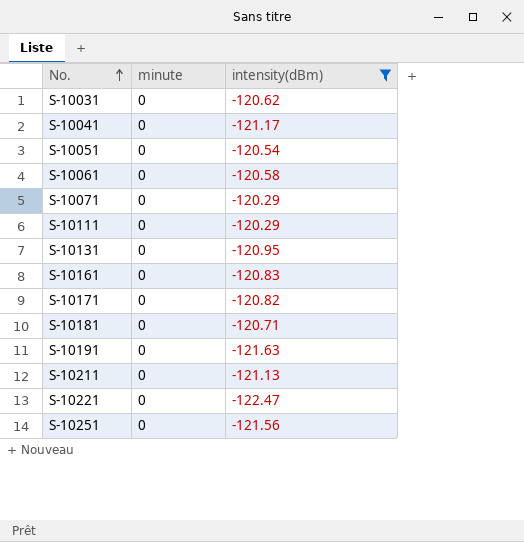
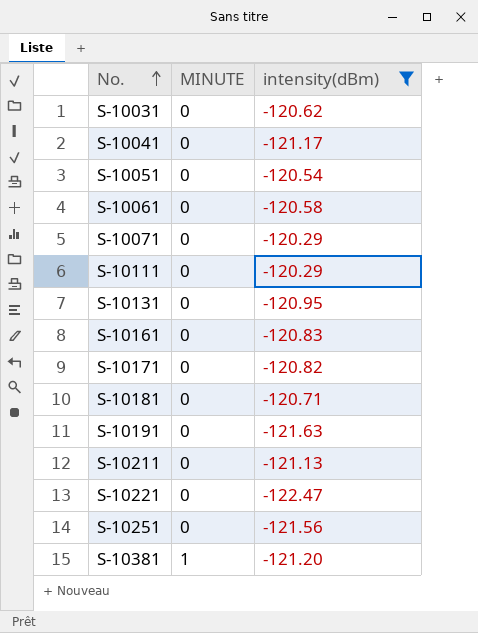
column name: minute -> MINUTE
row S-10381: none -> 1 | -121.20

